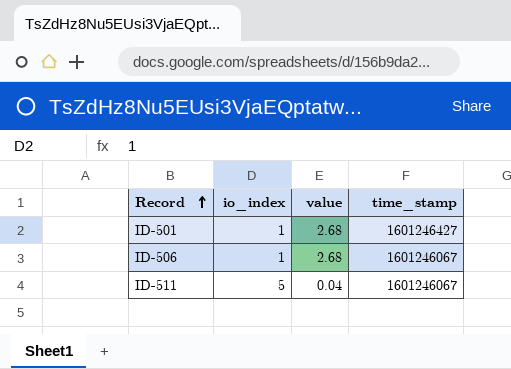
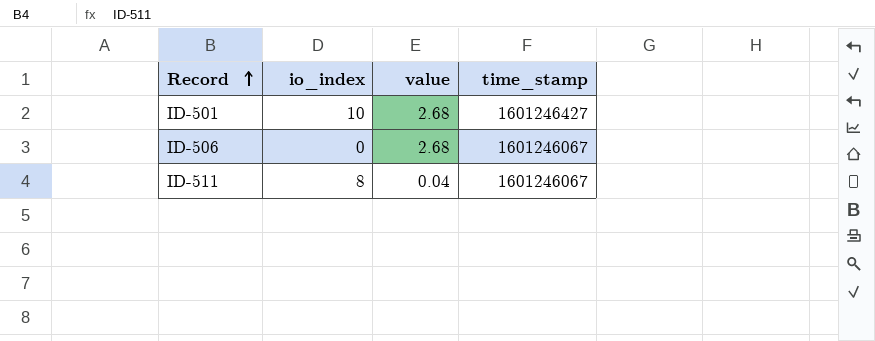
ID-501 | io_index: 1 -> 10
ID-506 | io_index: 1 -> 0
ID-511 | io_index: 5 -> 8

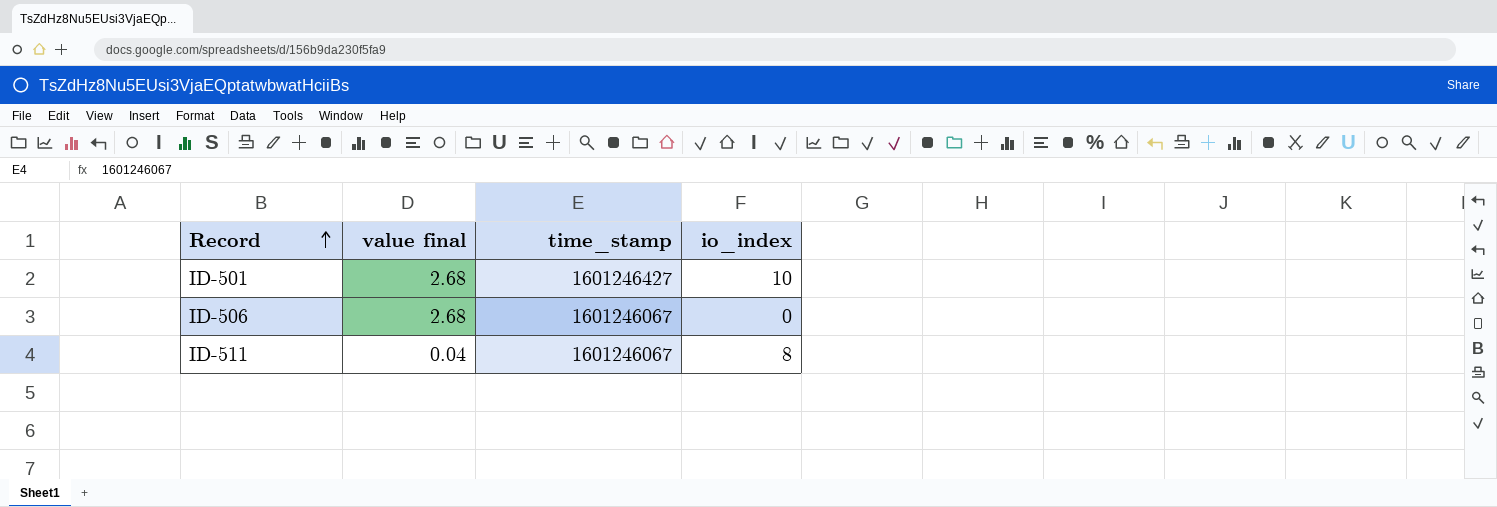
column name: value -> value final
column io_index | position: 2 -> 4

